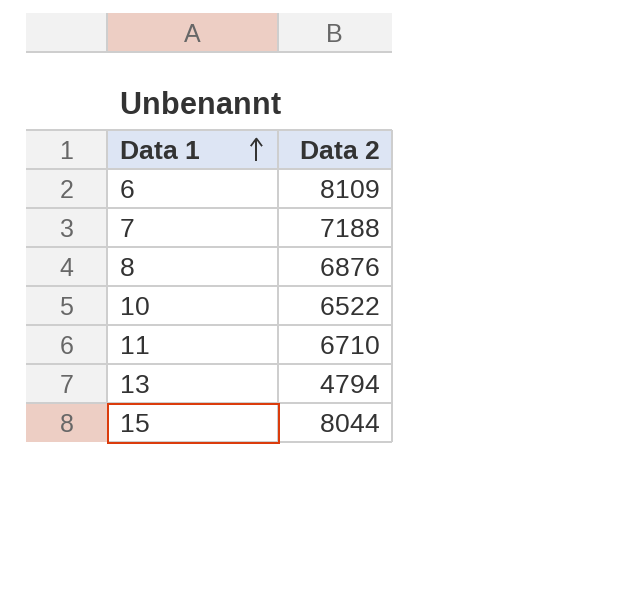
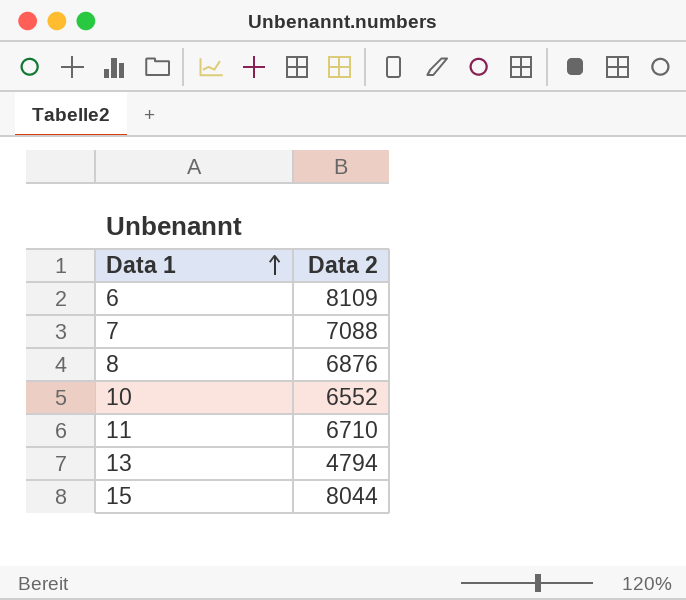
7 | Data 2: 7188 -> 7088
10 | Data 2: 6522 -> 6552

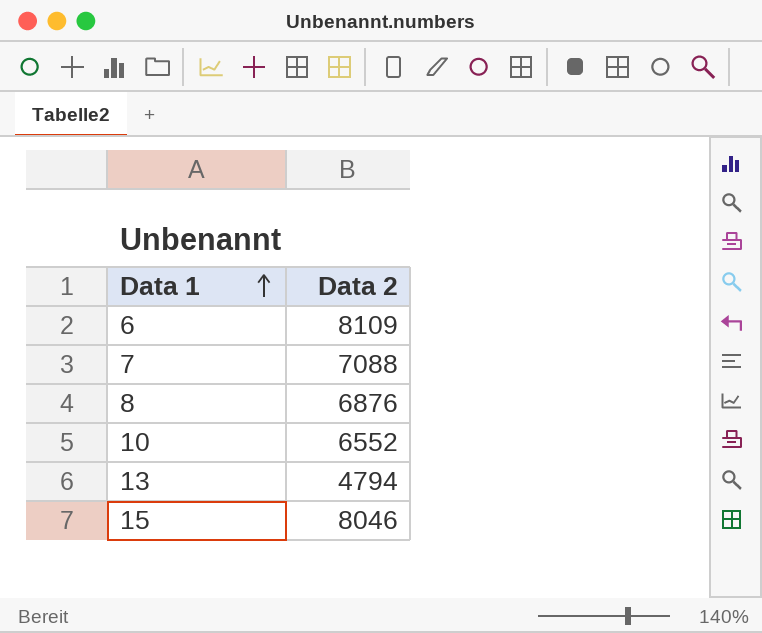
row 11: 6710 -> none
15 | Data 2: 8044 -> 8046

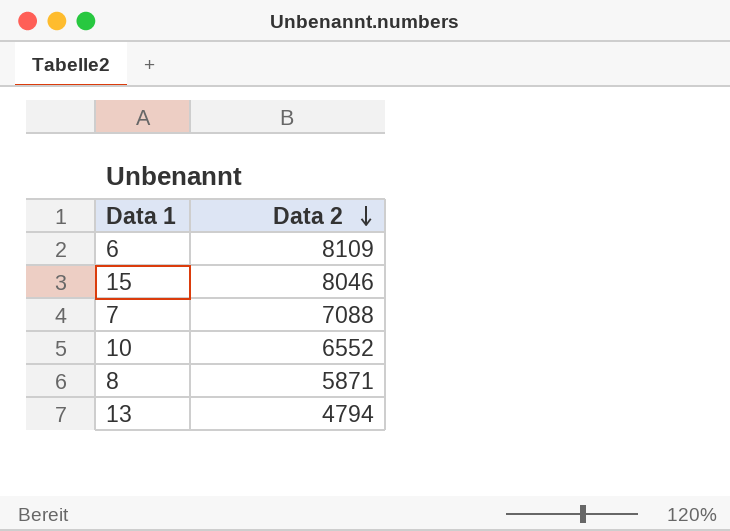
row order: Data 1 ascending -> Data 2 descending
8 | Data 2: 6876 -> 5871

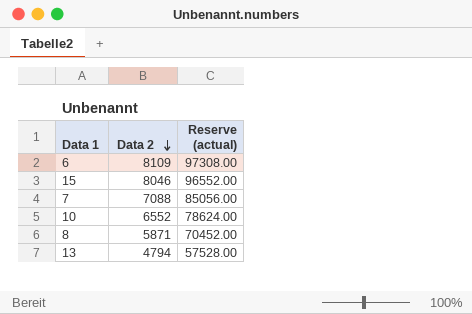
column Reserve (actual) | formula: none -> [Data 2] * 12

